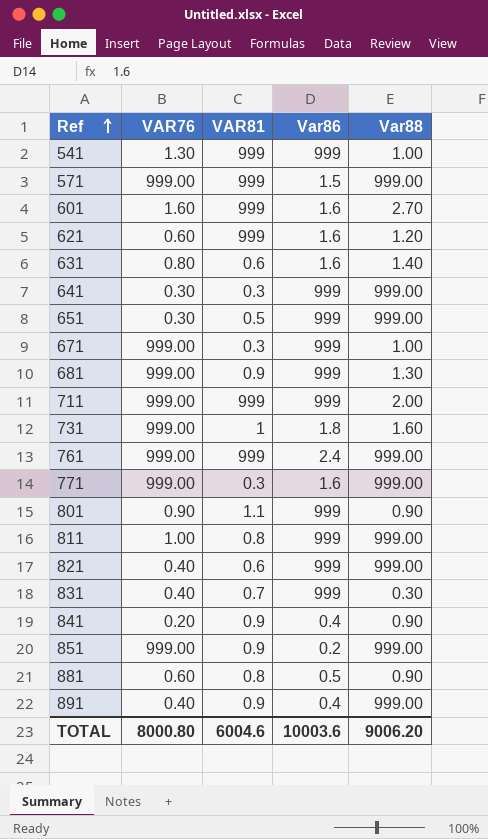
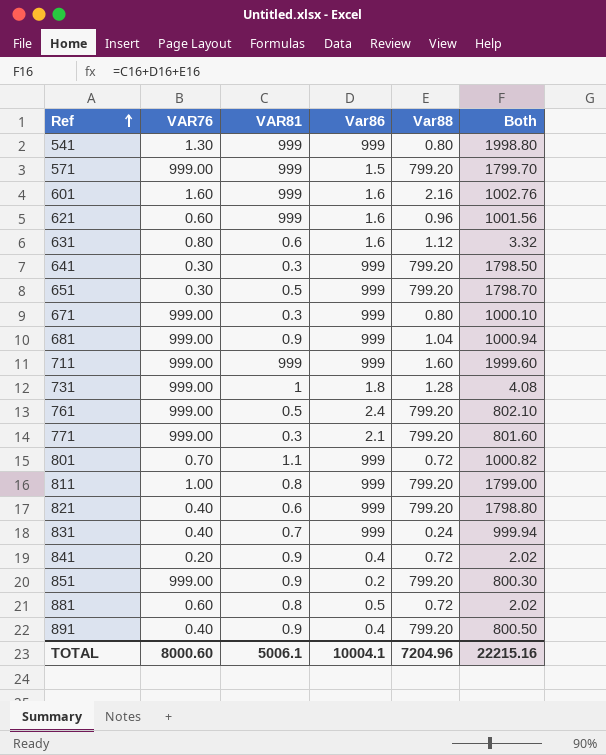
column Both | formula: none -> [VAR81] + [Var86] + [Var88]
541 | Var88: 1.00 -> 0.80
571 | Var88: 999.00 -> 799.20
601 | Var88: 2.70 -> 2.16
621 | Var88: 1.20 -> 0.96
631 | Var88: 1.40 -> 1.12
641 | Var88: 999.00 -> 799.20
651 | Var88: 999.00 -> 799.20
671 | Var88: 1.00 -> 0.80
681 | Var88: 1.30 -> 1.04
711 | Var88: 2.00 -> 1.60
731 | Var88: 1.60 -> 1.28
761 | VAR81: 999 -> 0.5
761 | Var88: 999.00 -> 799.20
771 | Var86: 1.6 -> 2.1
771 | Var88: 999.00 -> 799.20
801 | VAR76: 0.90 -> 0.70
801 | Var88: 0.90 -> 0.72
811 | Var88: 999.00 -> 799.20
821 | Var88: 999.00 -> 799.20
831 | Var88: 0.30 -> 0.24
841 | Var88: 0.90 -> 0.72
851 | Var88: 999.00 -> 799.20
881 | Var88: 0.90 -> 0.72
891 | Var88: 999.00 -> 799.20
TOTAL | VAR76: 8000.80 -> 8000.60
TOTAL | VAR81: 6004.6 -> 5006.1
TOTAL | Var86: 10003.6 -> 10004.1
TOTAL | Var88: 9006.20 -> 7204.96

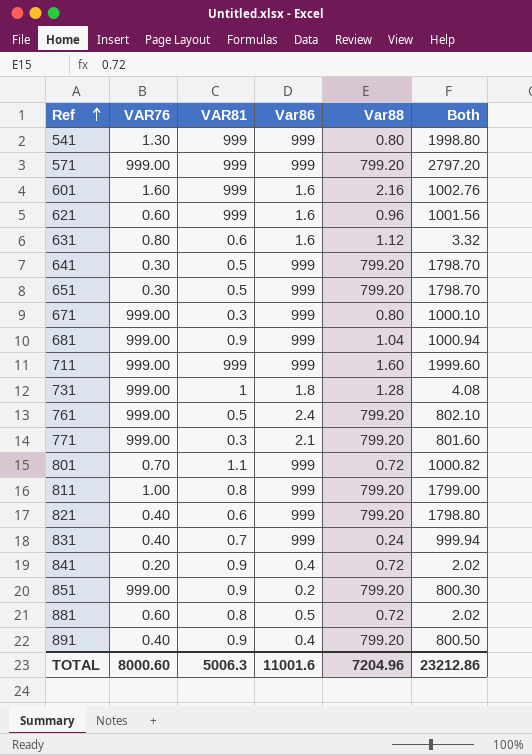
571 | Var86: 1.5 -> 999
571 | Both: 1799.70 -> 2797.20
641 | VAR81: 0.3 -> 0.5
641 | Both: 1798.50 -> 1798.70
TOTAL | VAR81: 5006.1 -> 5006.3
TOTAL | Var86: 10004.1 -> 11001.6
TOTAL | Both: 22215.16 -> 23212.86

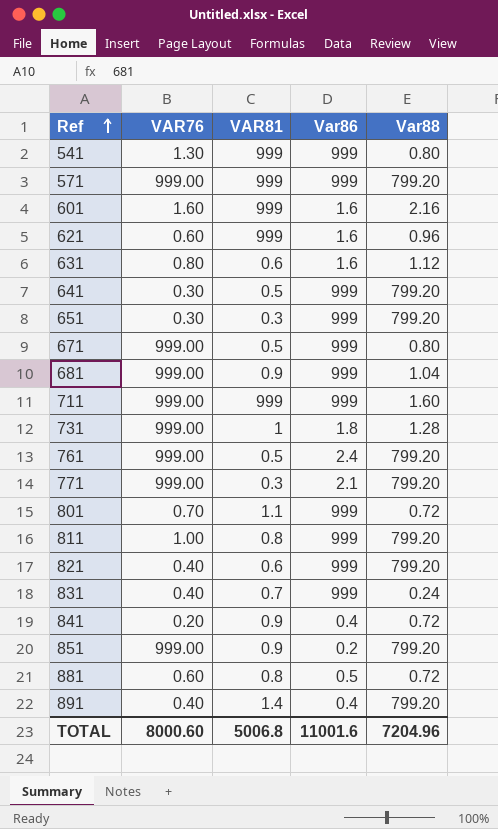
column Both | formula: [VAR81] + [Var86] + [Var88] -> none
651 | VAR81: 0.5 -> 0.3
671 | VAR81: 0.3 -> 0.5
891 | VAR81: 0.9 -> 1.4
TOTAL | VAR81: 5006.3 -> 5006.8

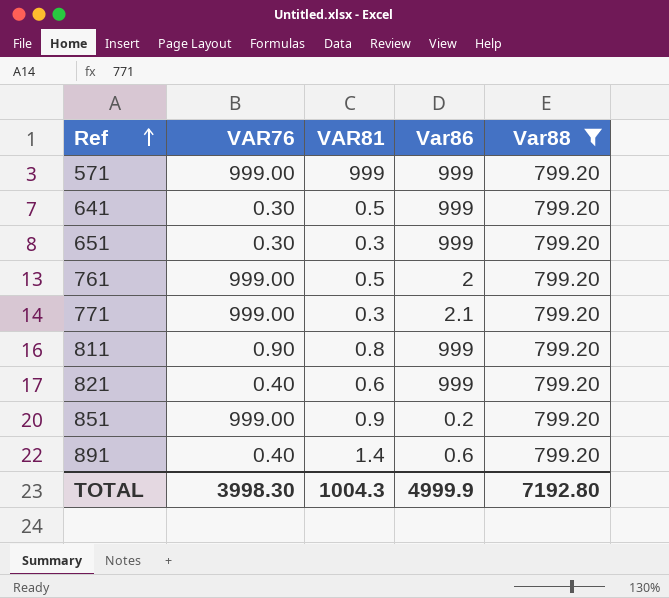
filter: none -> Var88 = 799.20
761 | Var86: 2.4 -> 2
811 | VAR76: 1.00 -> 0.90
891 | Var86: 0.4 -> 0.6
TOTAL | VAR76: 8000.60 -> 3998.30
TOTAL | VAR81: 5006.8 -> 1004.3
TOTAL | Var86: 11001.6 -> 4999.9
TOTAL | Var88: 7204.96 -> 7192.80

